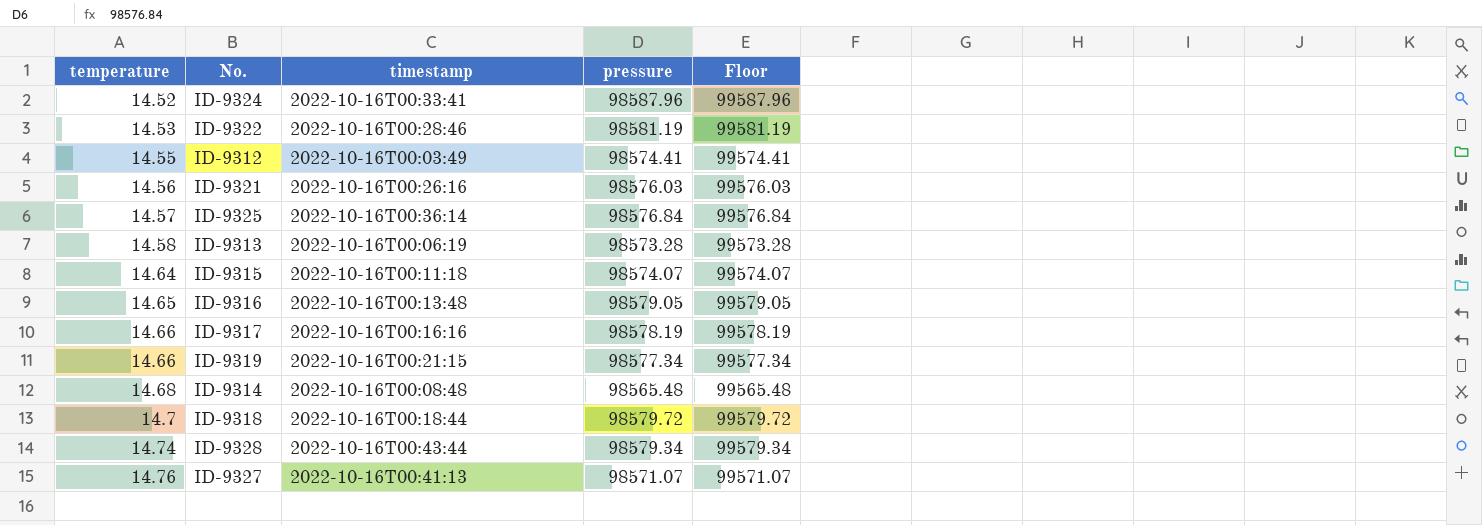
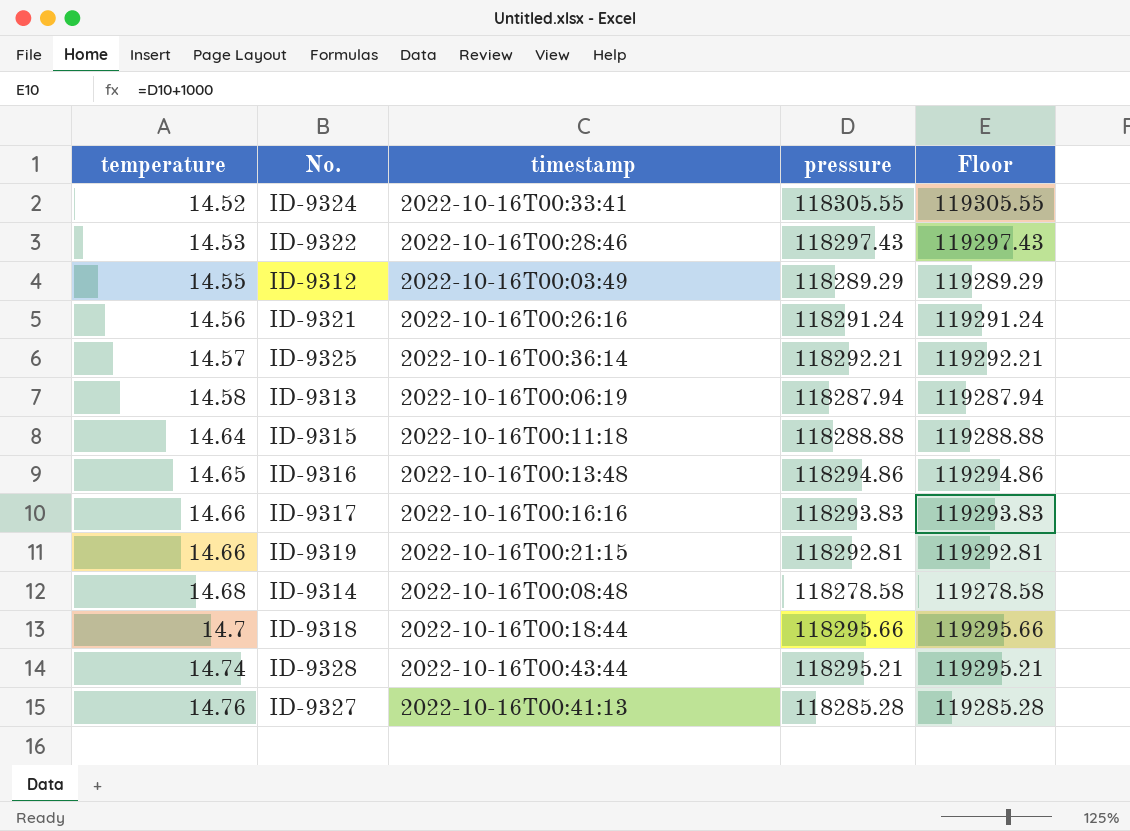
ID-9324 | pressure: 98587.96 -> 118305.55
ID-9324 | Floor: 99587.96 -> 119305.55
ID-9322 | pressure: 98581.19 -> 118297.43
ID-9322 | Floor: 99581.19 -> 119297.43
ID-9312 | pressure: 98574.41 -> 118289.29
ID-9312 | Floor: 99574.41 -> 119289.29
ID-9321 | pressure: 98576.03 -> 118291.24
ID-9321 | Floor: 99576.03 -> 119291.24
ID-9325 | pressure: 98576.84 -> 118292.21
ID-9325 | Floor: 99576.84 -> 119292.21
ID-9313 | pressure: 98573.28 -> 118287.94
ID-9313 | Floor: 99573.28 -> 119287.94
ID-9315 | pressure: 98574.07 -> 118288.88
ID-9315 | Floor: 99574.07 -> 119288.88
ID-9316 | pressure: 98579.05 -> 118294.86
ID-9316 | Floor: 99579.05 -> 119294.86
ID-9317 | pressure: 98578.19 -> 118293.83
ID-9317 | Floor: 99578.19 -> 119293.83
ID-9319 | pressure: 98577.34 -> 118292.81
ID-9319 | Floor: 99577.34 -> 119292.81
ID-9314 | pressure: 98565.48 -> 118278.58
ID-9314 | Floor: 99565.48 -> 119278.58
ID-9318 | pressure: 98579.72 -> 118295.66
ID-9318 | Floor: 99579.72 -> 119295.66
ID-9328 | pressure: 98579.34 -> 118295.21
ID-9328 | Floor: 99579.34 -> 119295.21
ID-9327 | pressure: 98571.07 -> 118285.28
ID-9327 | Floor: 99571.07 -> 119285.28

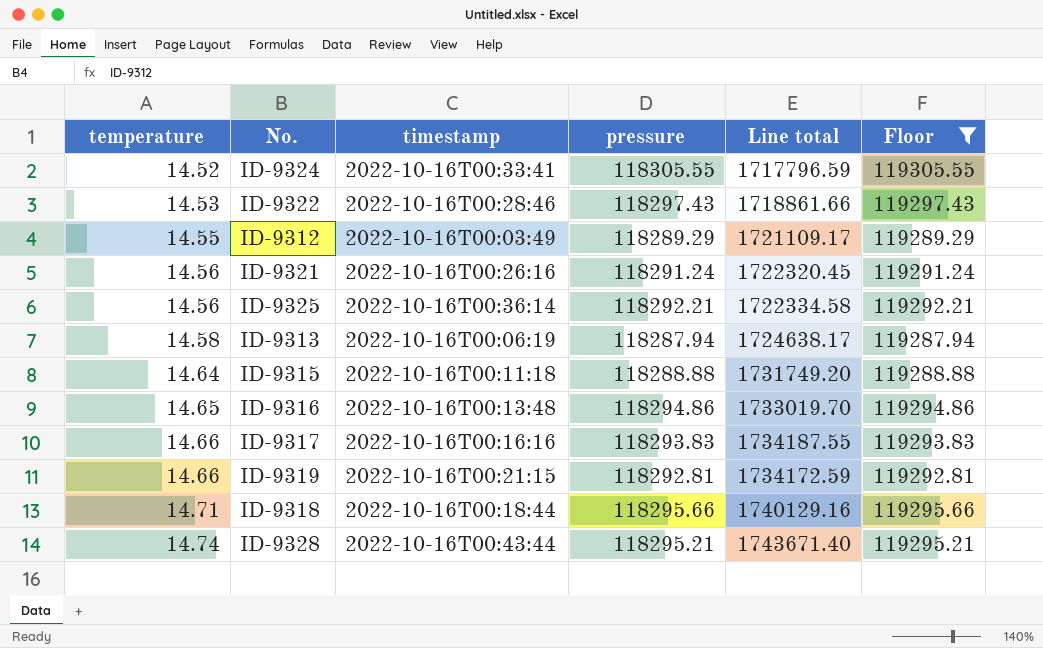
filter: none -> Floor >= 119287.94
column Line total | formula: none -> [temperature] * [pressure]
ID-9325 | temperature: 14.57 -> 14.56
ID-9318 | temperature: 14.7 -> 14.71

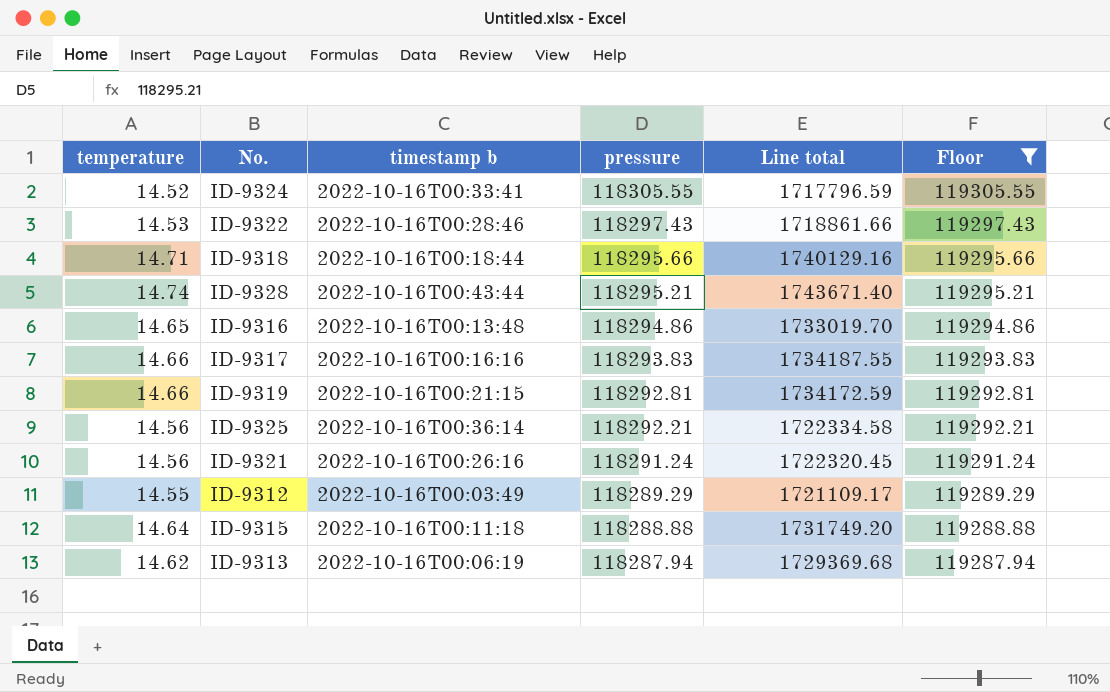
row order: temperature ascending -> pressure descending
column name: timestamp -> timestamp b
ID-9313 | temperature: 14.58 -> 14.62
ID-9313 | Line total: 1724638.17 -> 1729369.68

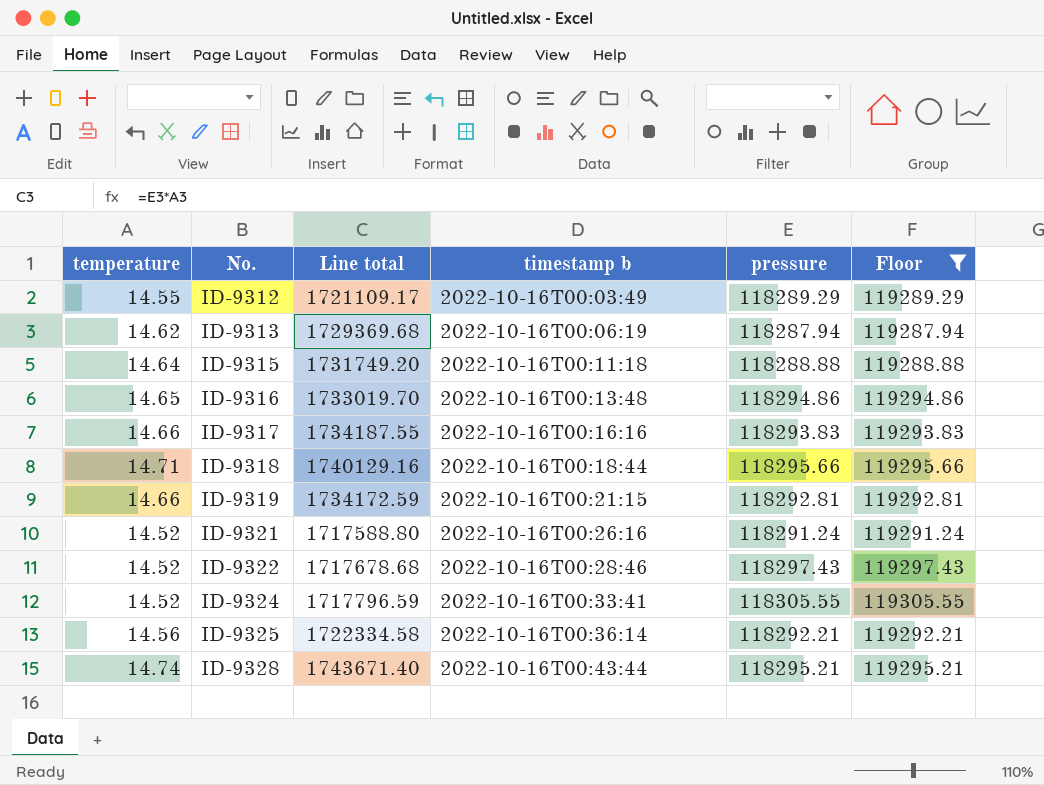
row order: pressure descending -> No. ascending
column Line total | position: 5 -> 3
ID-9321 | temperature: 14.56 -> 14.52
ID-9321 | Line total: 1722320.45 -> 1717588.80
ID-9322 | temperature: 14.53 -> 14.52
ID-9322 | Line total: 1718861.66 -> 1717678.68

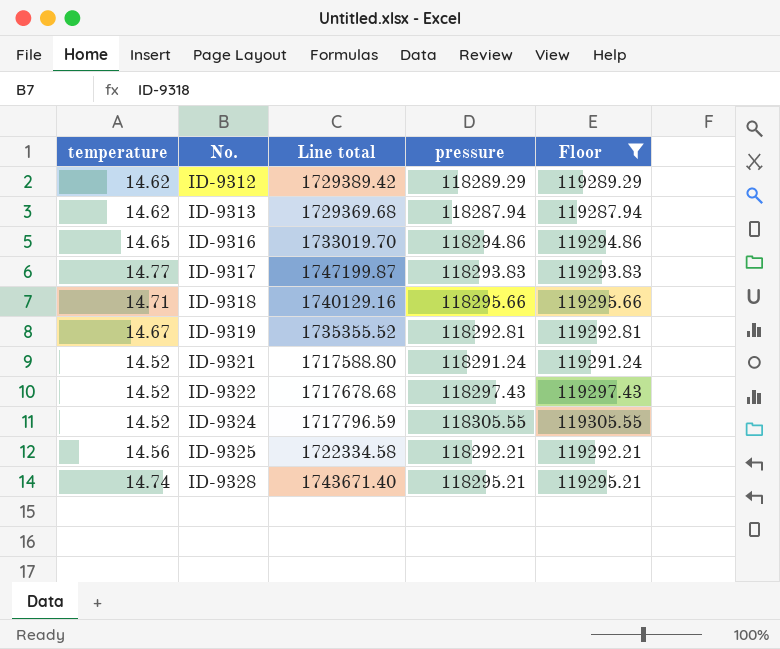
column timestamp b | position: 4 -> none
row ID-9315: 14.64 | 1731749.20 | 2022-10-16T00:11:18 | 118288.88 | 119288.88 -> none
ID-9312 | temperature: 14.55 -> 14.62
ID-9312 | Line total: 1721109.17 -> 1729389.42
ID-9317 | temperature: 14.66 -> 14.77
ID-9317 | Line total: 1734187.55 -> 1747199.87
ID-9319 | temperature: 14.66 -> 14.67
ID-9319 | Line total: 1734172.59 -> 1735355.52

